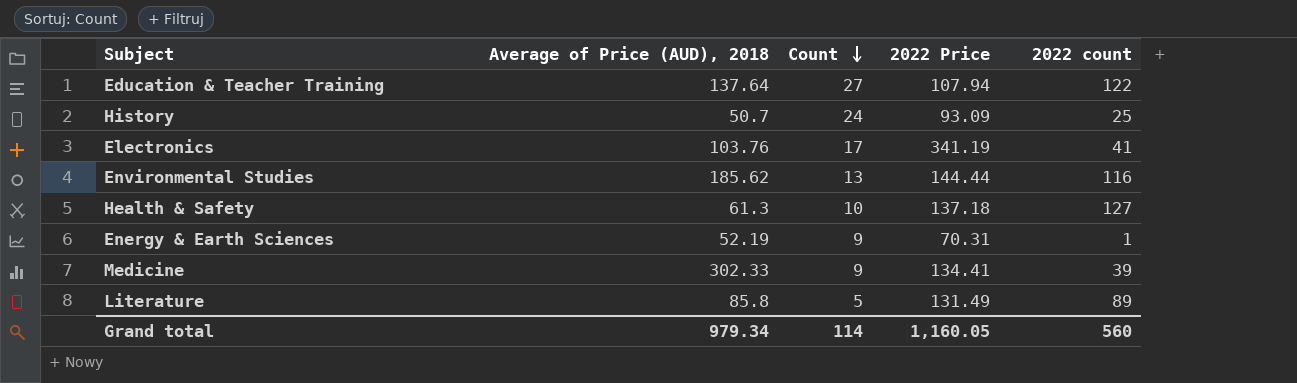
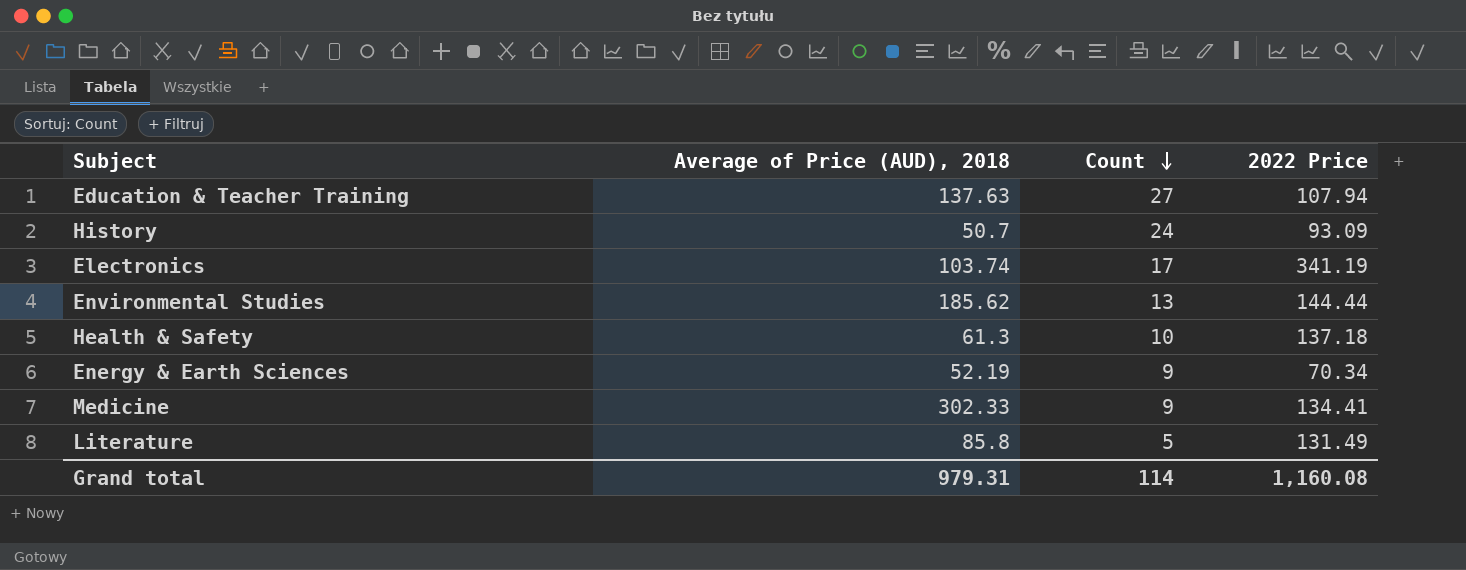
column 2022 count | position: 5 -> none
Education & Teacher Training | Average of Price (AUD), 2018: 137.64 -> 137.63
Electronics | Average of Price (AUD), 2018: 103.76 -> 103.74
Energy & Earth Sciences | 2022 Price: 70.31 -> 70.34
Grand total | Average of Price (AUD), 2018: 979.34 -> 979.31
Grand total | 2022 Price: 1,160.05 -> 1,160.08

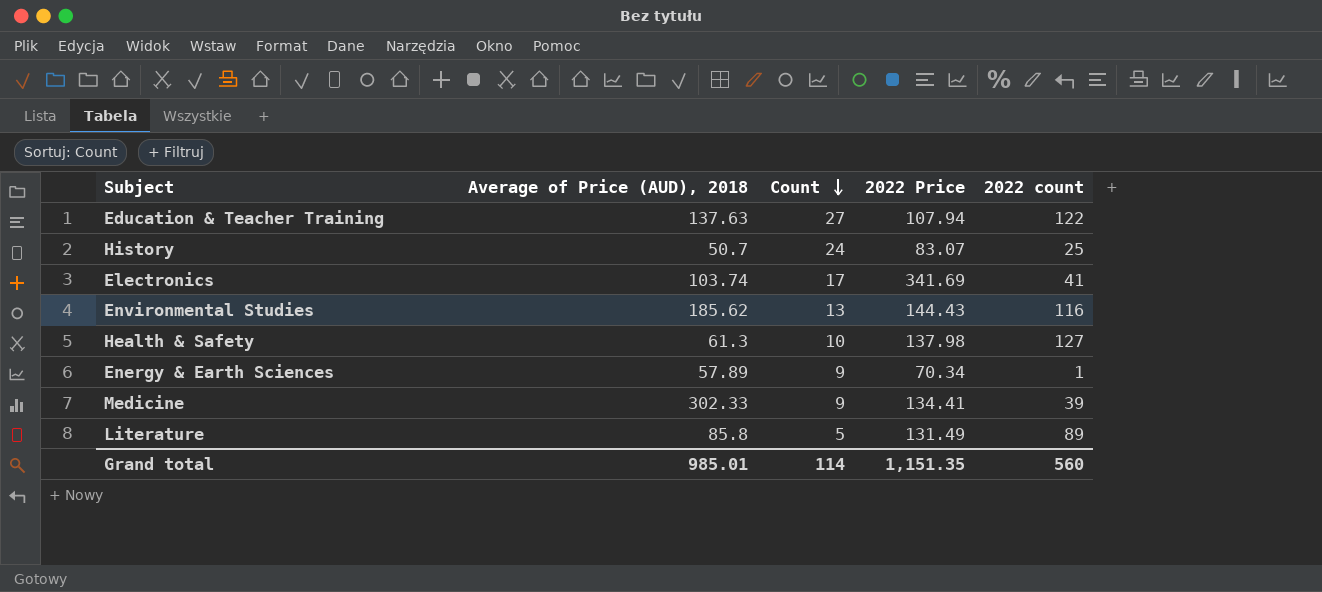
column 2022 count | position: none -> 5
History | 2022 Price: 93.09 -> 83.07
Electronics | 2022 Price: 341.19 -> 341.69
Environmental Studies | 2022 Price: 144.44 -> 144.43
Health & Safety | 2022 Price: 137.18 -> 137.98
Energy & Earth Sciences | Average of Price (AUD), 2018: 52.19 -> 57.89
Grand total | Average of Price (AUD), 2018: 979.31 -> 985.01
Grand total | 2022 Price: 1,160.08 -> 1,151.35

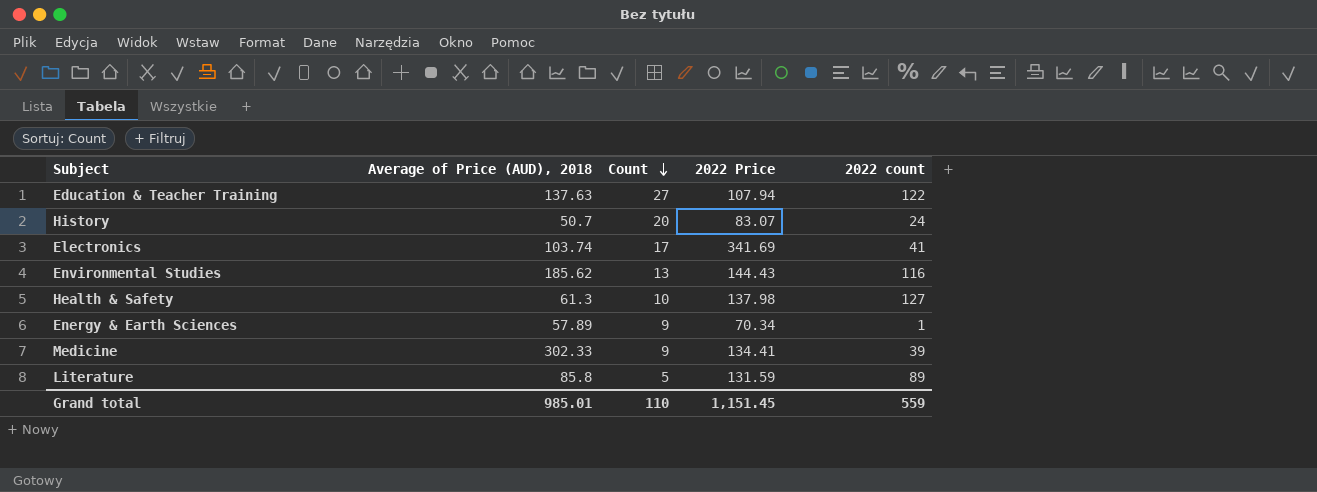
History | Count: 24 -> 20
History | 2022 count: 25 -> 24
Literature | 2022 Price: 131.49 -> 131.59
Grand total | Count: 114 -> 110
Grand total | 2022 Price: 1,151.35 -> 1,151.45
Grand total | 2022 count: 560 -> 559

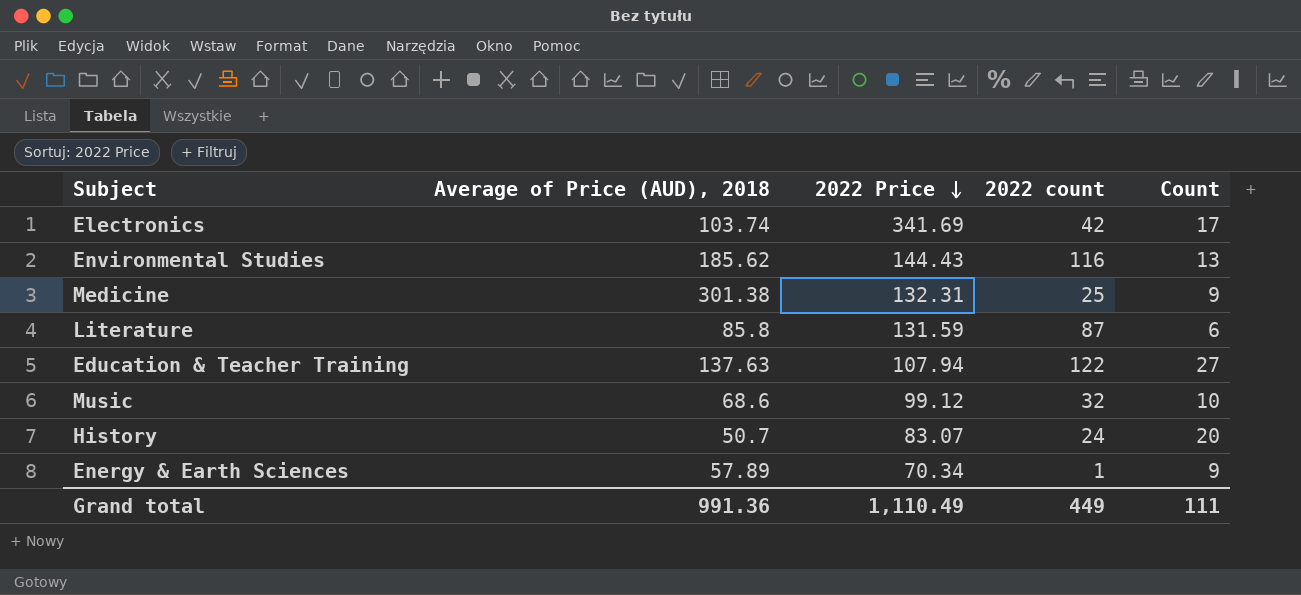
row order: Count descending -> 2022 Price descending
column Count | position: 3 -> 5
row Health & Safety: 61.3 | 10 | 137.98 | 127 -> none
Electronics | 2022 count: 41 -> 42
Medicine | Average of Price (AUD), 2018: 302.33 -> 301.38
Medicine | 2022 Price: 134.41 -> 132.31
Medicine | 2022 count: 39 -> 25
Literature | 2022 count: 89 -> 87
Literature | Count: 5 -> 6
row Music: none -> 68.6 | 99.12 | 32 | 10
Grand total | Average of Price (AUD), 2018: 985.01 -> 991.36
Grand total | 2022 Price: 1,151.45 -> 1,110.49
Grand total | 2022 count: 559 -> 449
Grand total | Count: 110 -> 111

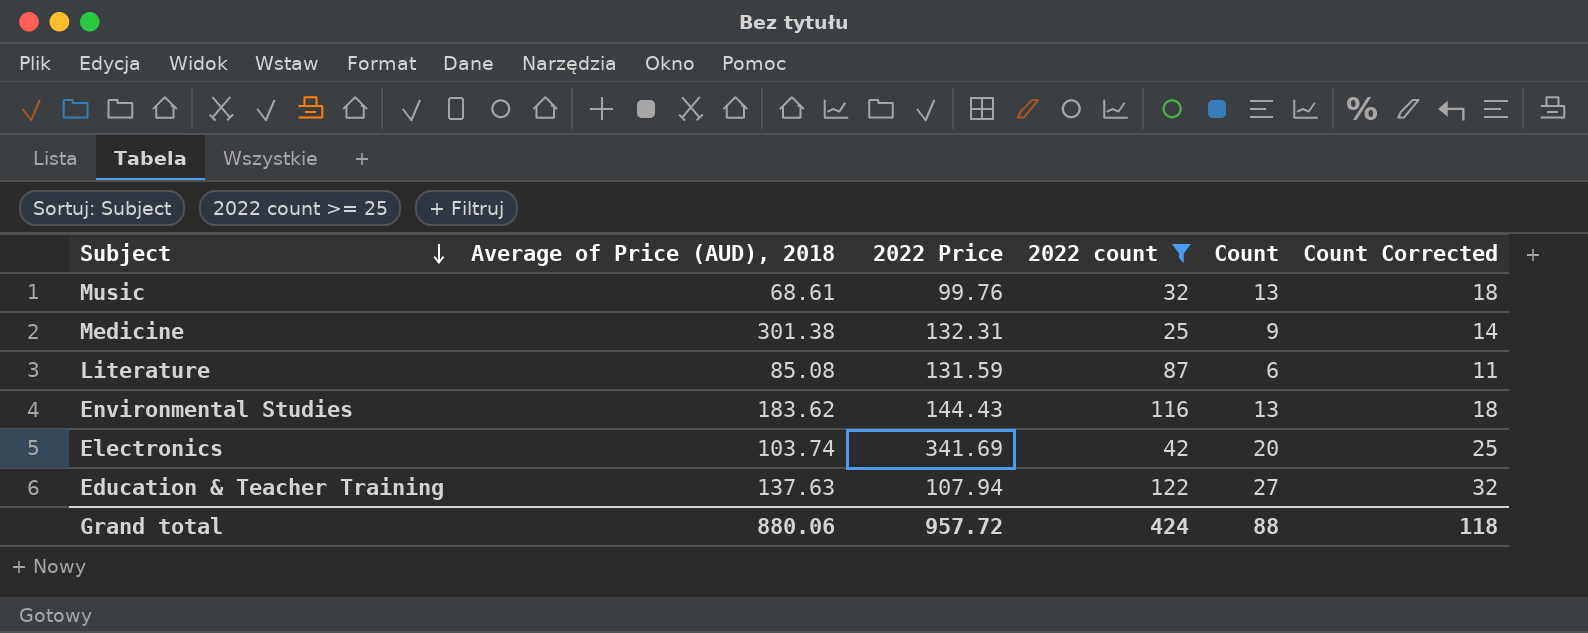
filter: none -> 2022 count >= 25
row order: 2022 Price descending -> Subject descending
column Count Corrected | formula: none -> [Count] + 5
Music | Average of Price (AUD), 2018: 68.6 -> 68.61
Music | 2022 Price: 99.12 -> 99.76
Music | Count: 10 -> 13
Literature | Average of Price (AUD), 2018: 85.8 -> 85.08
Environmental Studies | Average of Price (AUD), 2018: 185.62 -> 183.62
Electronics | Count: 17 -> 20
Grand total | Average of Price (AUD), 2018: 991.36 -> 880.06
Grand total | 2022 Price: 1,110.49 -> 957.72
Grand total | 2022 count: 449 -> 424
Grand total | Count: 111 -> 88

